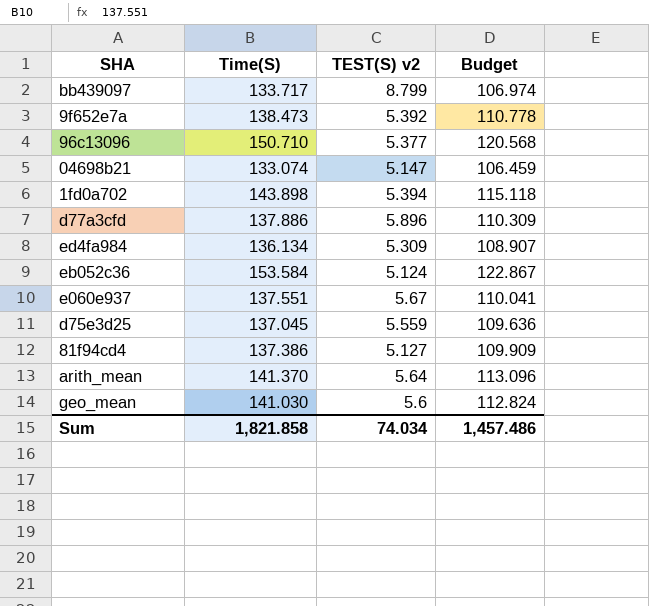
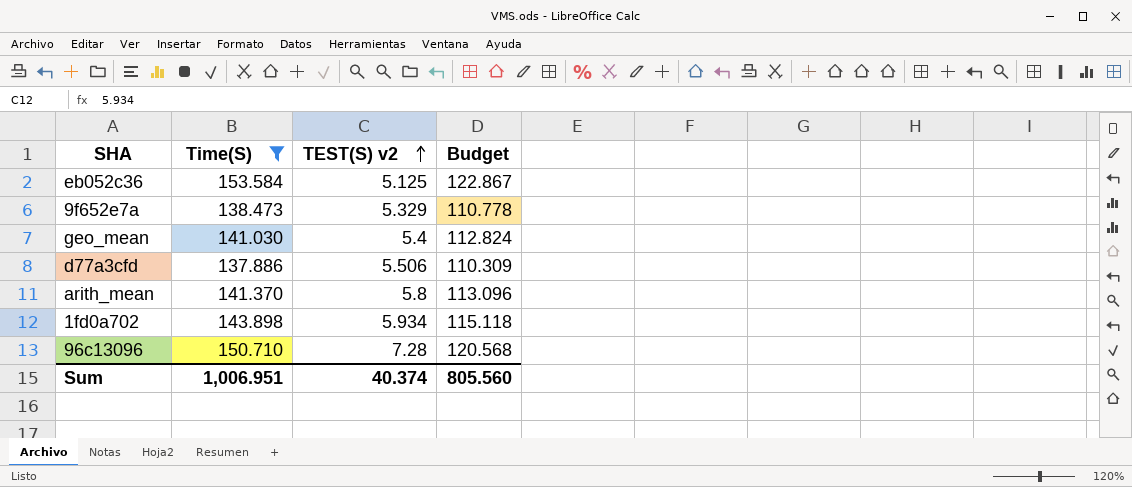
filter: none -> Time(S) >= 137.886
row order: none -> TEST(S) v2 ascending
eb052c36 | TEST(S) v2: 5.124 -> 5.125
9f652e7a | TEST(S) v2: 5.392 -> 5.329
geo_mean | TEST(S) v2: 5.6 -> 5.4
d77a3cfd | TEST(S) v2: 5.896 -> 5.506
arith_mean | TEST(S) v2: 5.64 -> 5.8
1fd0a702 | TEST(S) v2: 5.394 -> 5.934
96c13096 | TEST(S) v2: 5.377 -> 7.28
Sum | Time(S): 1,821.858 -> 1,006.951
Sum | TEST(S) v2: 74.034 -> 40.374
Sum | Budget: 1,457.486 -> 805.560

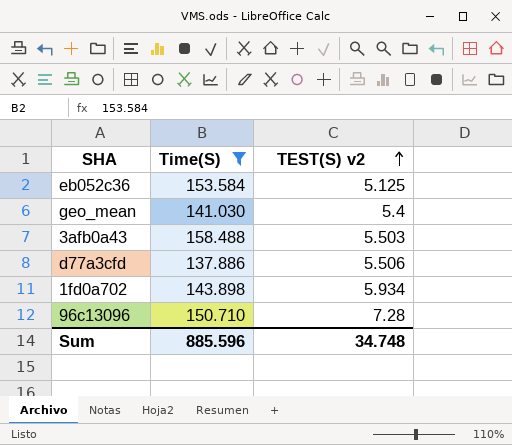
column Budget | formula: [Time(S)] * 0.8 -> none
row 9f652e7a: 138.473 | 5.329 | 110.778 -> none
row arith_mean: 141.370 | 5.8 | 113.096 -> none
row 3afb0a43: none -> 158.488 | 5.503
Sum | Time(S): 1,006.951 -> 885.596
Sum | TEST(S) v2: 40.374 -> 34.748

